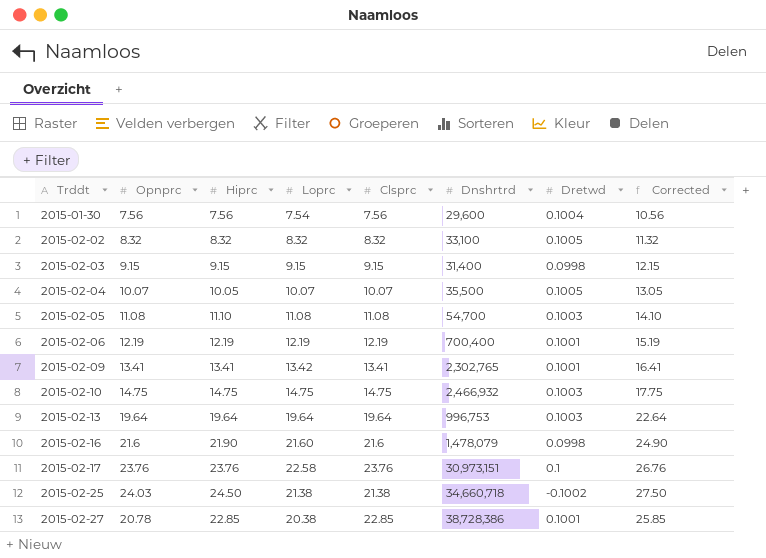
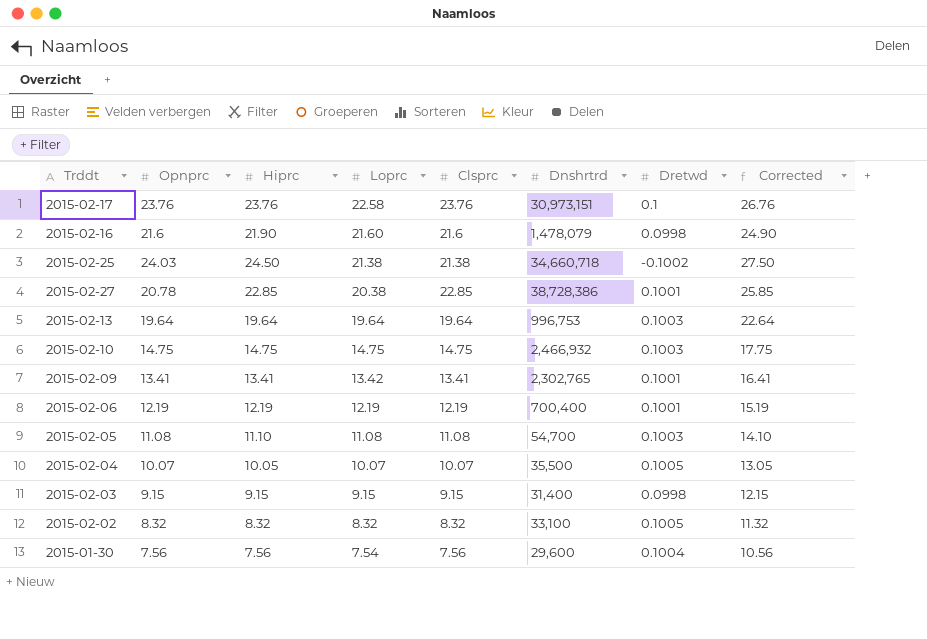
row order: Trddt ascending -> Loprc descending

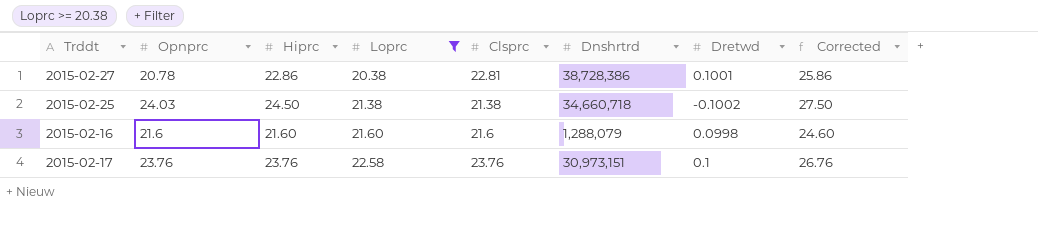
filter: none -> Loprc >= 20.38
row order: Loprc descending -> Loprc ascending
2015-02-27 | Hiprc: 22.85 -> 22.86
2015-02-27 | Clsprc: 22.85 -> 22.81
2015-02-27 | Corrected: 25.85 -> 25.86
2015-02-16 | Hiprc: 21.90 -> 21.60
2015-02-16 | Dnshrtrd: 1,478,079 -> 1,288,079
2015-02-16 | Corrected: 24.90 -> 24.60

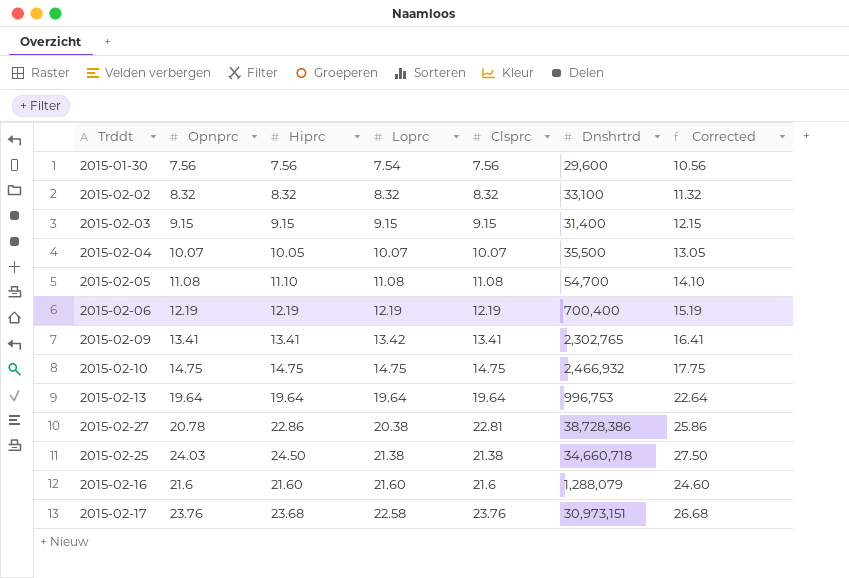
filter: Loprc >= 20.38 -> none
column Dretwd | position: 7 -> none
2015-02-17 | Hiprc: 23.76 -> 23.68
2015-02-17 | Corrected: 26.76 -> 26.68

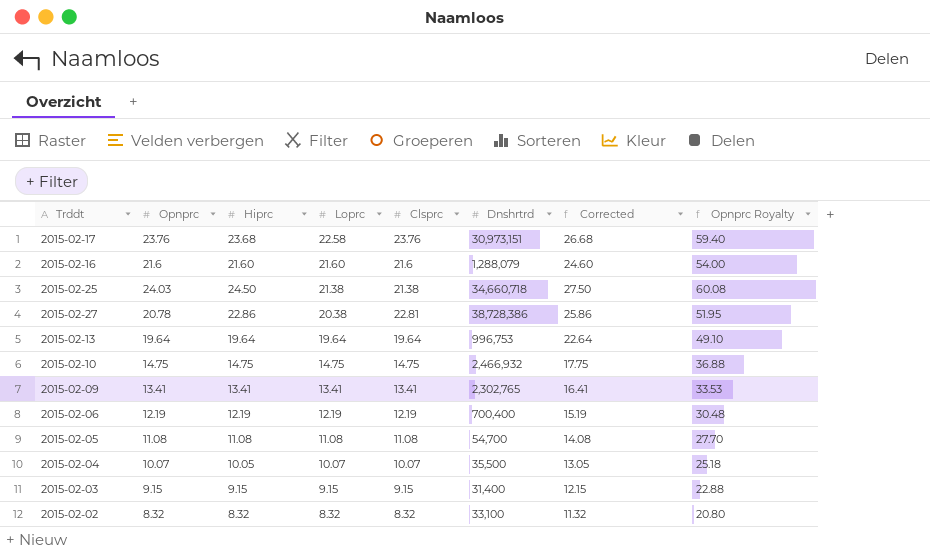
row order: Loprc ascending -> Loprc descending
column Opnprc Royalty | formula: none -> [Opnprc] * 2.5
row 2015-01-30: 7.56 | 7.56 | 7.54 | 7.56 | 29,600 | 10.56 -> none
2015-02-09 | Loprc: 13.42 -> 13.41
2015-02-05 | Hiprc: 11.10 -> 11.08
2015-02-05 | Corrected: 14.10 -> 14.08

